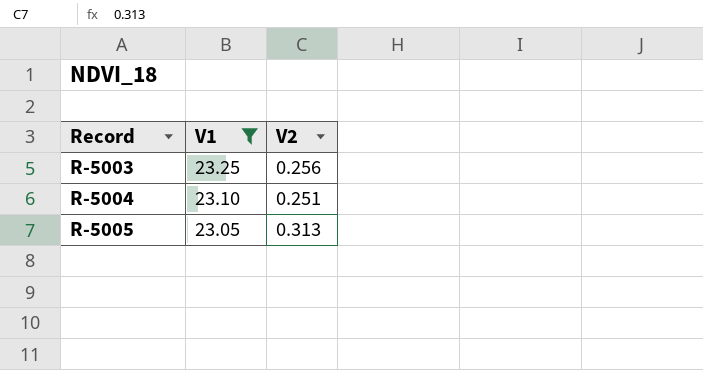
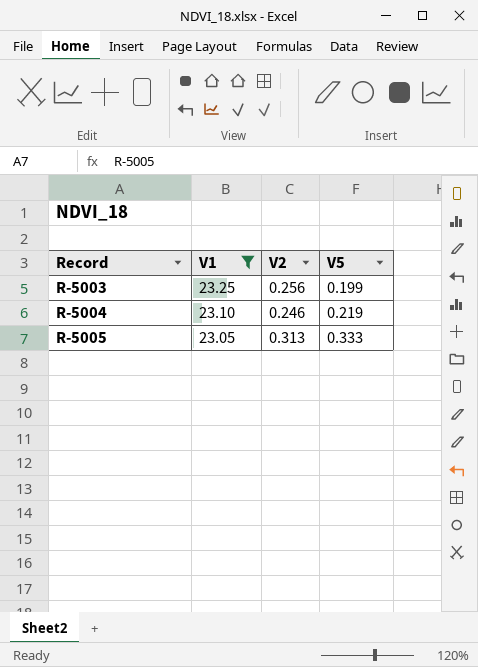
column V5 | position: none -> 4
R-5004 | V2: 0.251 -> 0.246

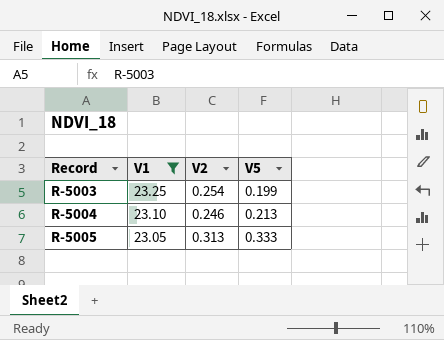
R-5003 | V2: 0.256 -> 0.254
R-5004 | V5: 0.219 -> 0.213

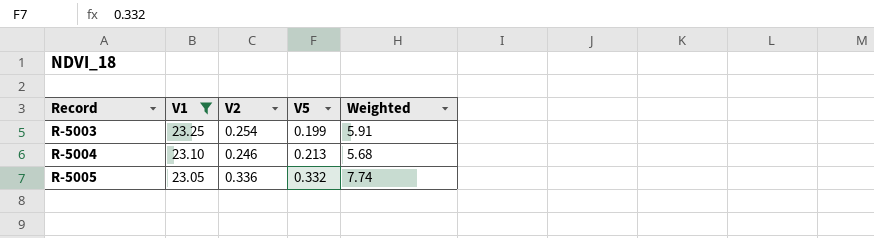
column Weighted | formula: none -> [V1] * [V2]
R-5005 | V2: 0.313 -> 0.336
R-5005 | V5: 0.333 -> 0.332

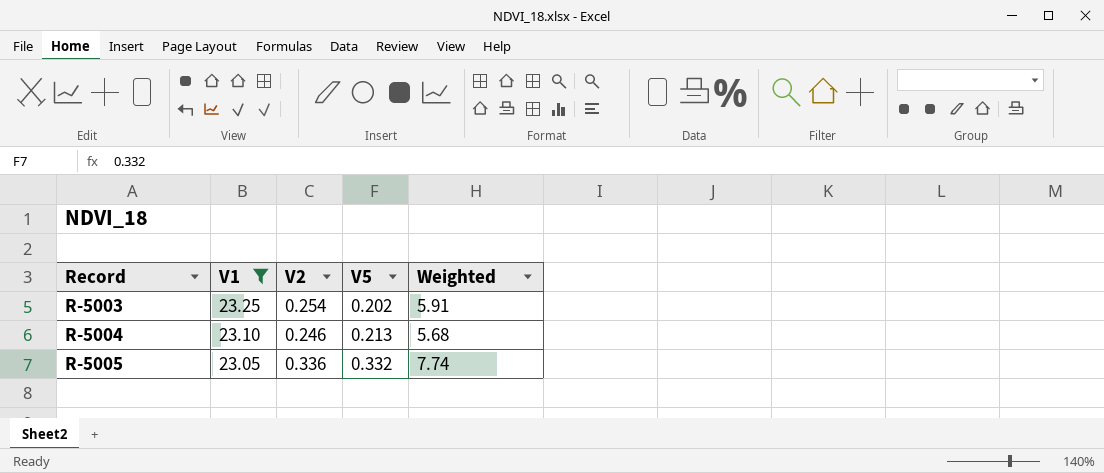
R-5003 | V5: 0.199 -> 0.202

